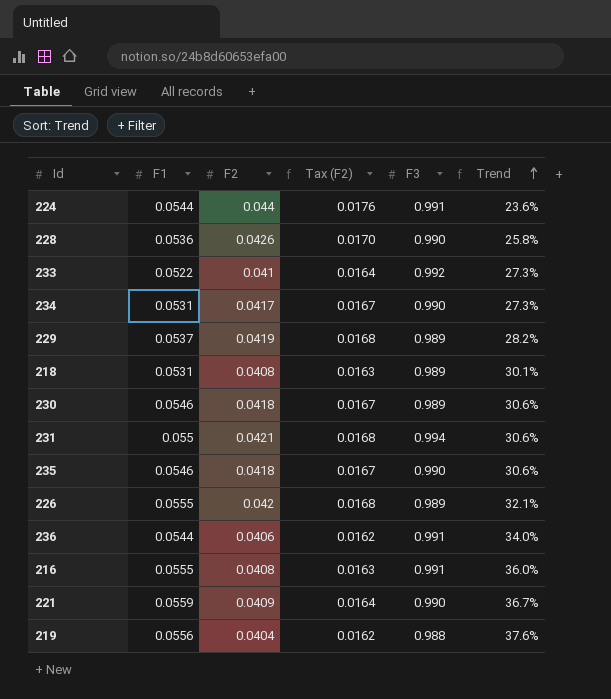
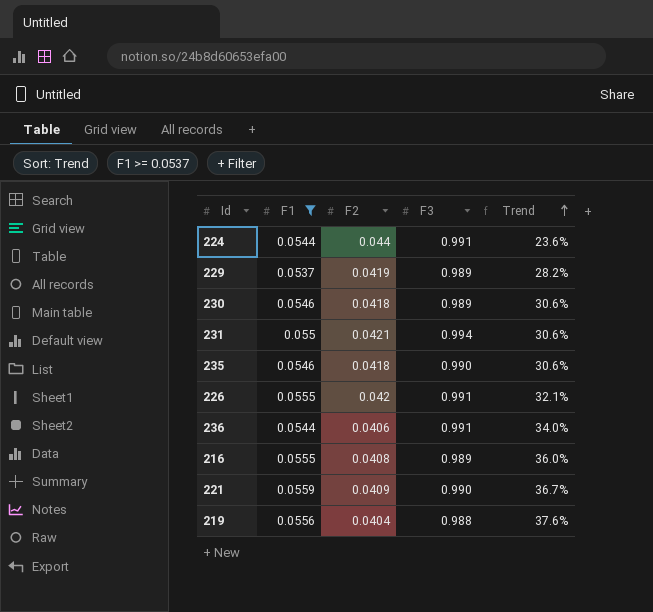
filter: none -> F1 >= 0.0537
column Tax (F2) | formula: [F2] * 0.4 -> none
226 | F3: 0.989 -> 0.991
216 | F3: 0.991 -> 0.989

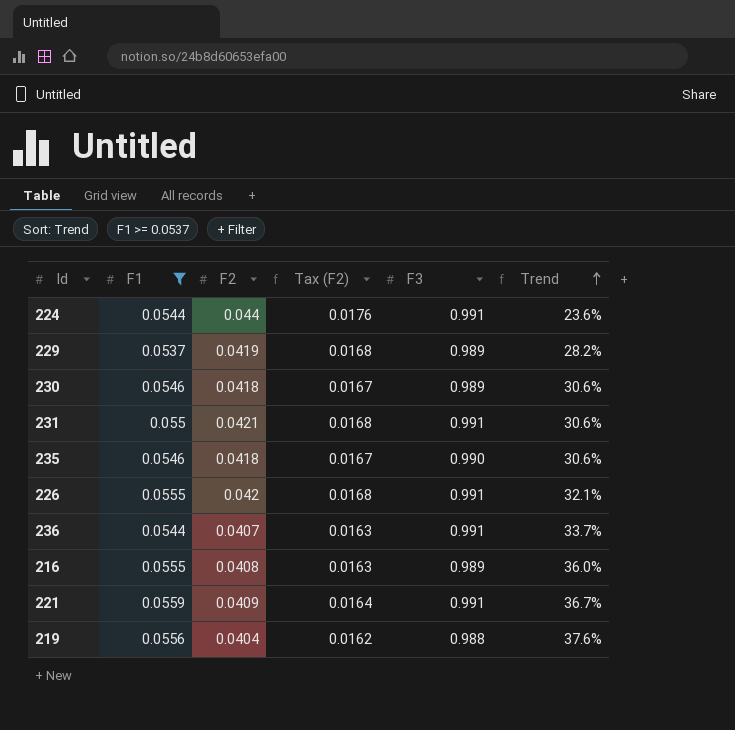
column Tax (F2) | formula: none -> [F2] * 0.4
231 | F3: 0.994 -> 0.991
236 | F2: 0.0406 -> 0.0407
236 | Trend: 34.0% -> 33.7%
221 | F3: 0.990 -> 0.991

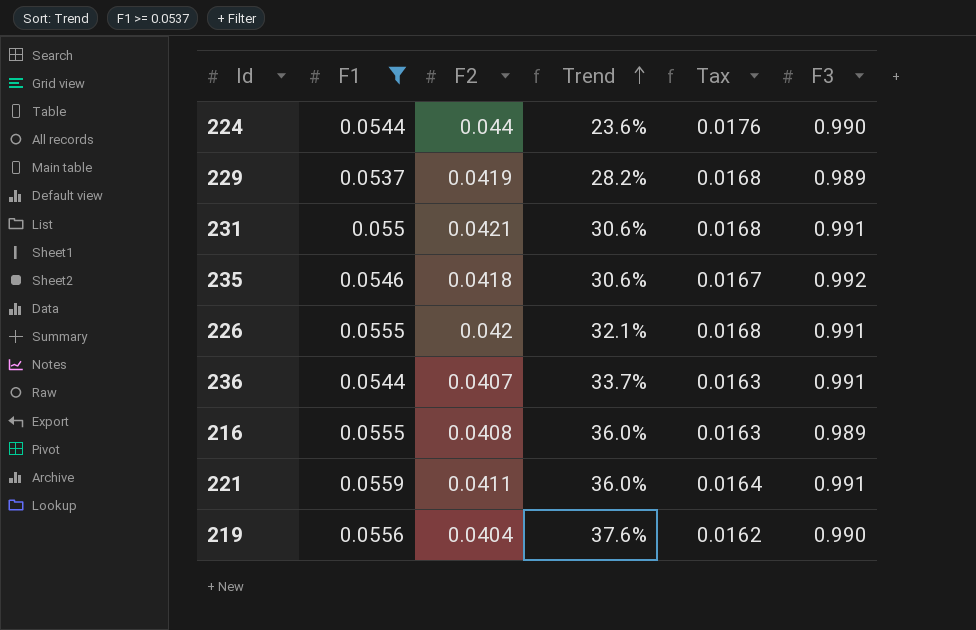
column Trend | position: 6 -> 4
column name: Tax (F2) -> Tax
row 230: 0.0546 | 0.0418 | 0.0167 | 0.989 | 30.6% -> none
224 | F3: 0.991 -> 0.990
235 | F3: 0.990 -> 0.992
221 | F2: 0.0409 -> 0.0411
221 | Trend: 36.7% -> 36.0%
219 | F3: 0.988 -> 0.990

